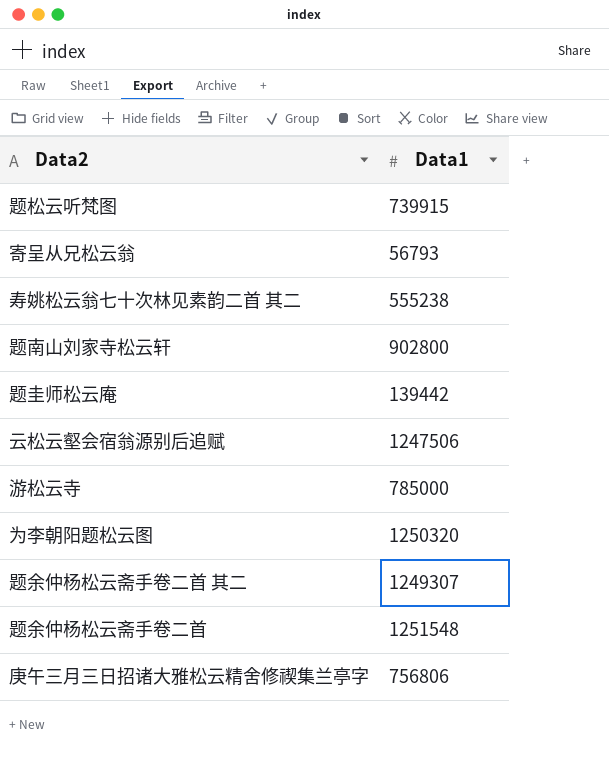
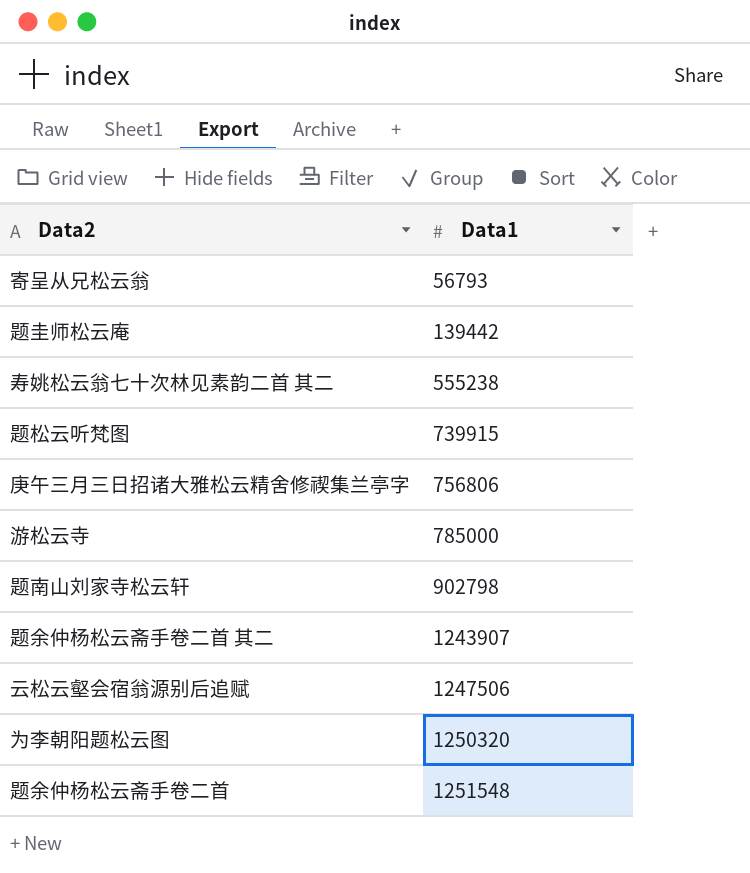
row order: none -> Data1 ascending
题南山刘家寺松云轩 | Data1: 902800 -> 902798
题余仲杨松云斋手卷二首 其二 | Data1: 1249307 -> 1243907

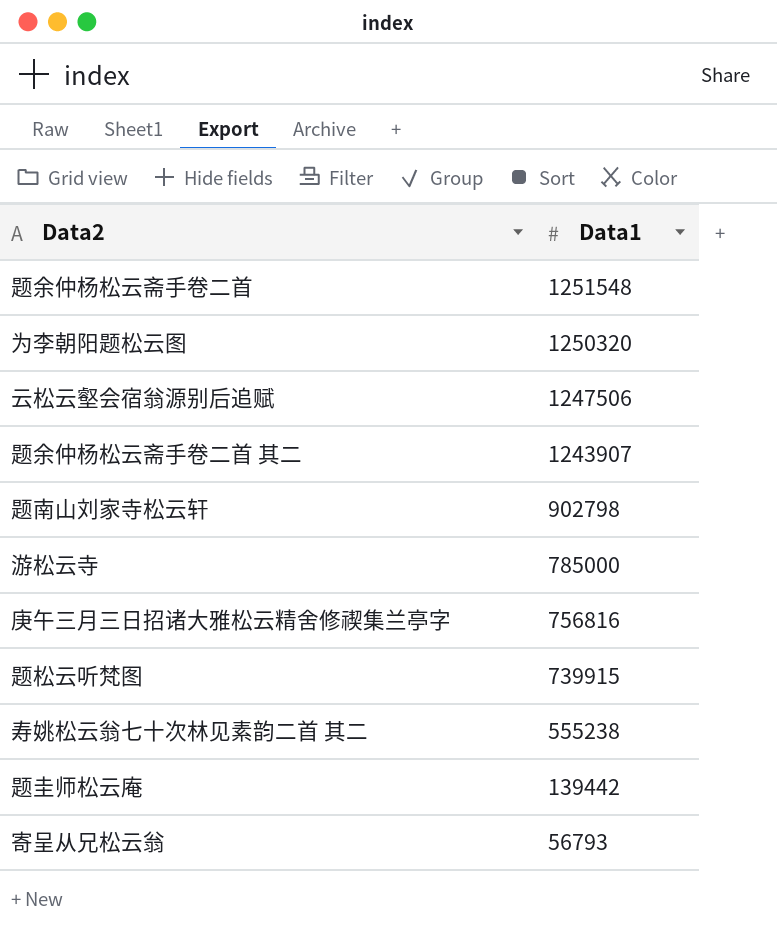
row order: Data1 ascending -> Data1 descending
庚午三月三日招诸大雅松云精舍修禊集兰亭字 | Data1: 756806 -> 756816

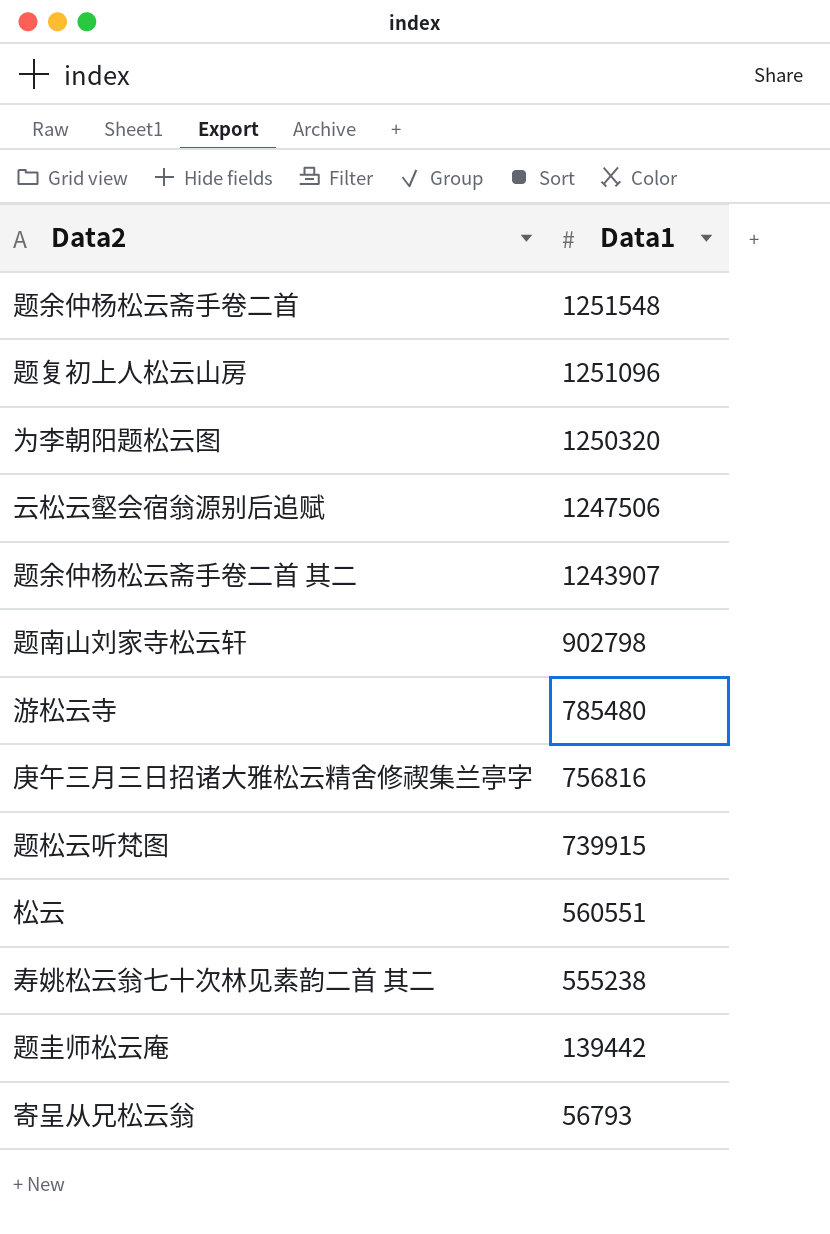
row 题复初上人松云山房: none -> 1251096
游松云寺 | Data1: 785000 -> 785480
row 松云: none -> 560551

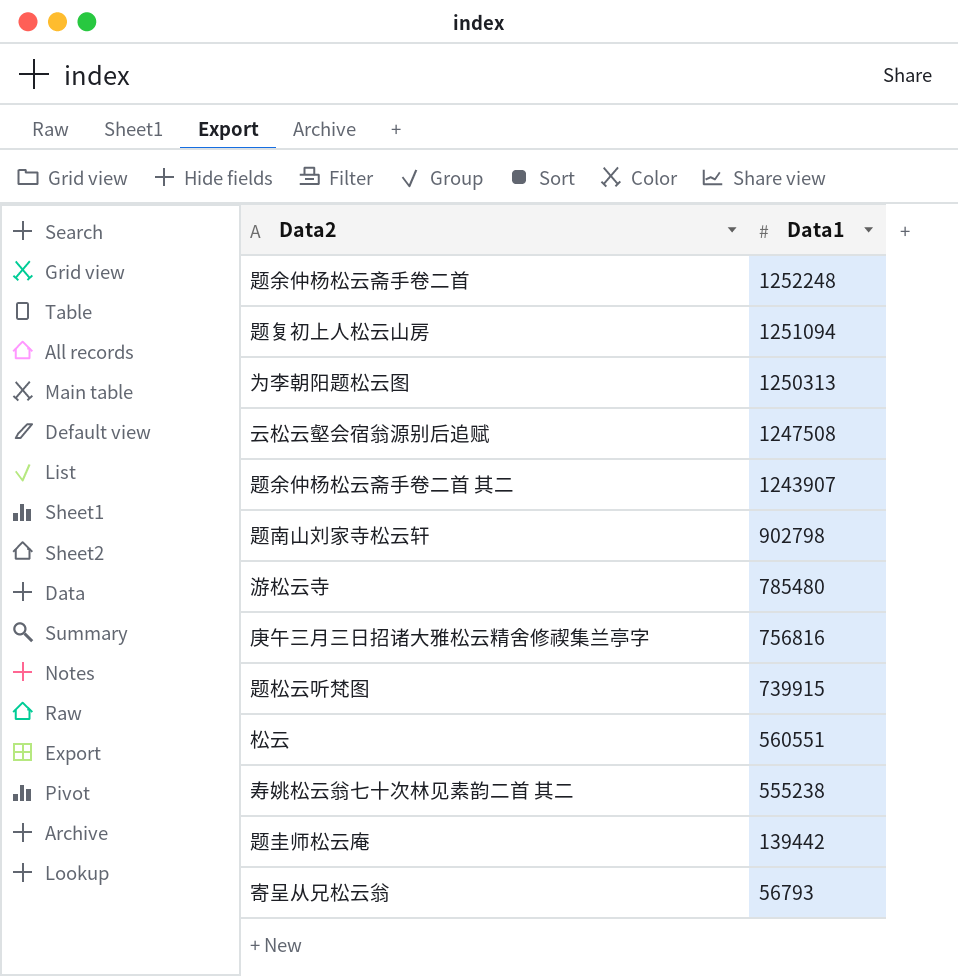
题余仲杨松云斋手卷二首 | Data1: 1251548 -> 1252248
题复初上人松云山房 | Data1: 1251096 -> 1251094
为李朝阳题松云图 | Data1: 1250320 -> 1250313
云松云壑会宿翁源别后追赋 | Data1: 1247506 -> 1247508

